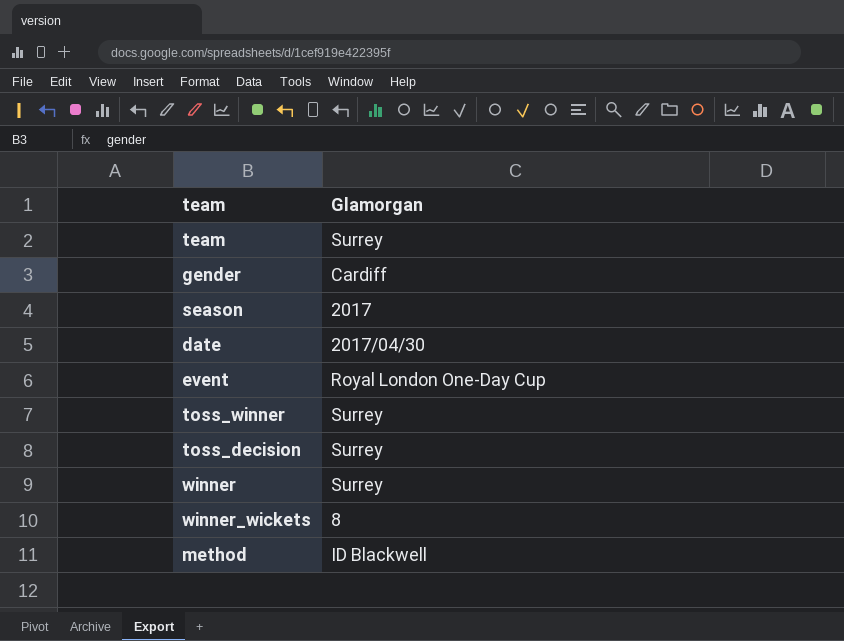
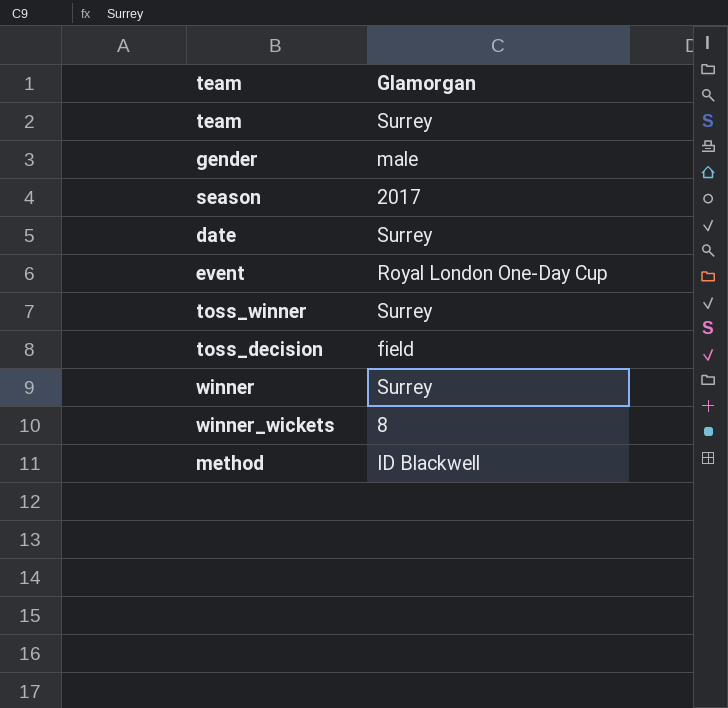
gender | Glamorgan: Cardiff -> male
date | Glamorgan: 2017/04/30 -> Surrey
toss_decision | Glamorgan: Surrey -> field

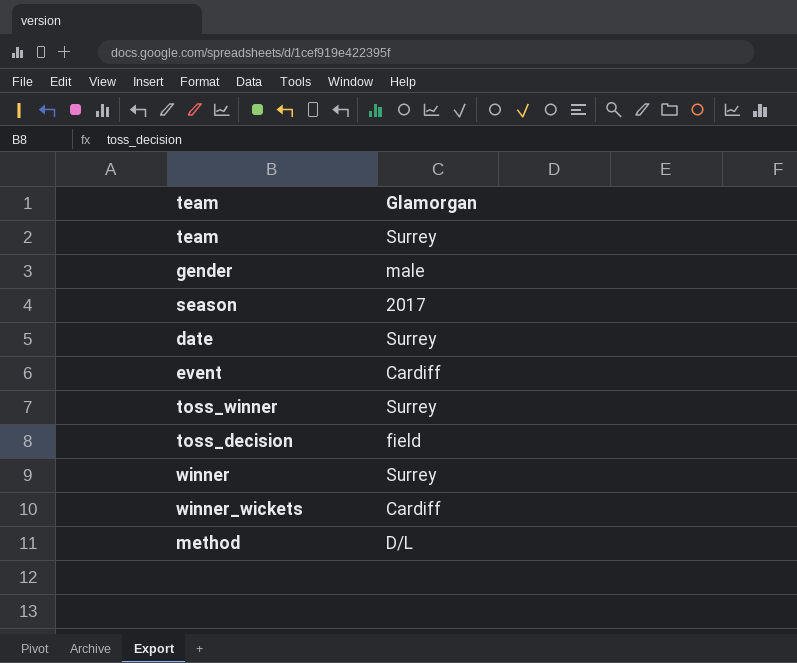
event | Glamorgan: Royal London One-Day Cup -> Cardiff
winner_wickets | Glamorgan: 8 -> Cardiff
method | Glamorgan: ID Blackwell -> D/L

